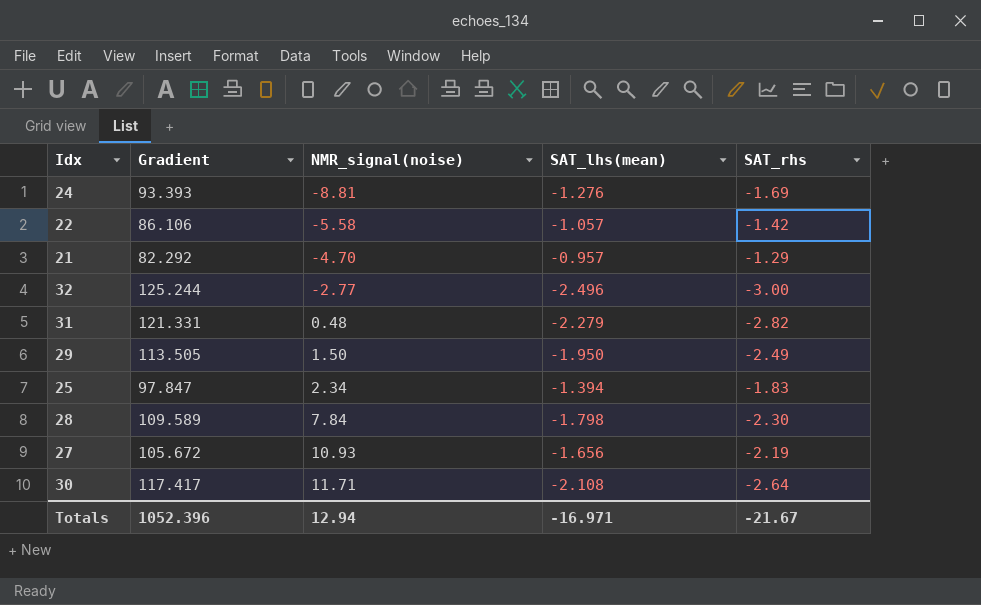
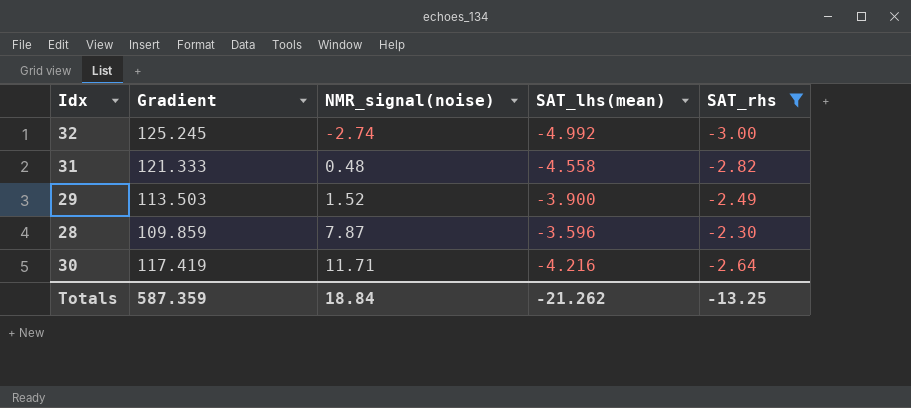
filter: none -> SAT_rhs <= -2.30
32 | Gradient: 125.244 -> 125.245
32 | NMR_signal(noise): -2.77 -> -2.74
32 | SAT_lhs(mean): -2.496 -> -4.992
31 | Gradient: 121.331 -> 121.333
31 | SAT_lhs(mean): -2.279 -> -4.558
29 | Gradient: 113.505 -> 113.503
29 | NMR_signal(noise): 1.50 -> 1.52
29 | SAT_lhs(mean): -1.950 -> -3.900
28 | Gradient: 109.589 -> 109.859
28 | NMR_signal(noise): 7.84 -> 7.87
28 | SAT_lhs(mean): -1.798 -> -3.596
30 | Gradient: 117.417 -> 117.419
30 | SAT_lhs(mean): -2.108 -> -4.216
Totals | Gradient: 1052.396 -> 587.359
Totals | NMR_signal(noise): 12.94 -> 18.84
Totals | SAT_lhs(mean): -16.971 -> -21.262
Totals | SAT_rhs: -21.67 -> -13.25

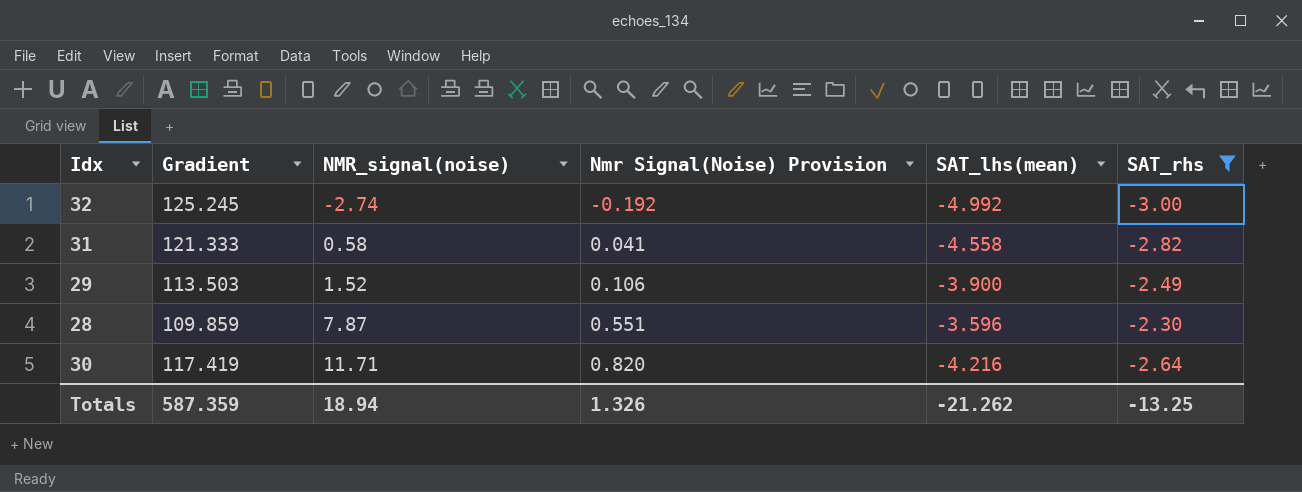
column Nmr Signal(Noise) Provision | formula: none -> [NMR_signal(noise)] * 0.07
31 | NMR_signal(noise): 0.48 -> 0.58
Totals | NMR_signal(noise): 18.84 -> 18.94

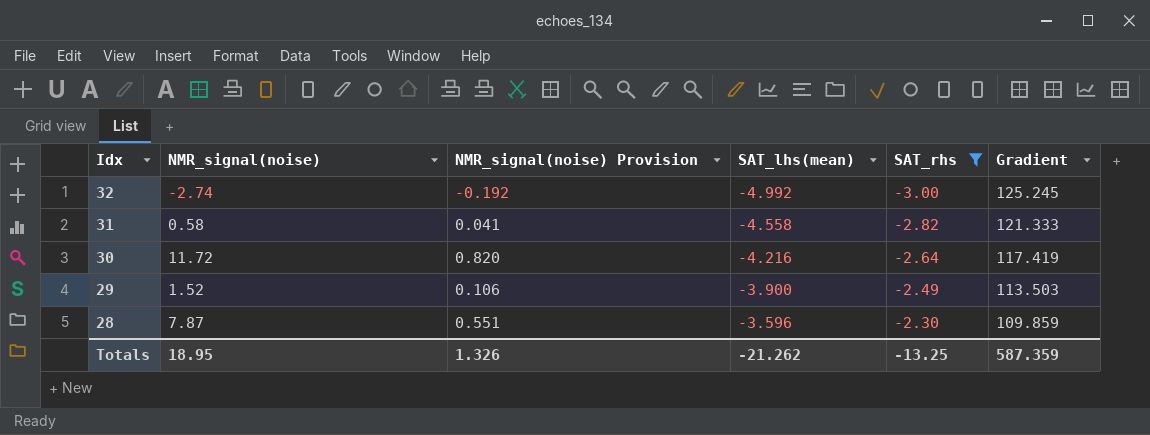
row order: NMR_signal(noise) ascending -> Idx descending
column name: Nmr Signal(Noise) Provision -> NMR_signal(noise) Provision
column Gradient | position: 2 -> 6
30 | NMR_signal(noise): 11.71 -> 11.72
Totals | NMR_signal(noise): 18.94 -> 18.95

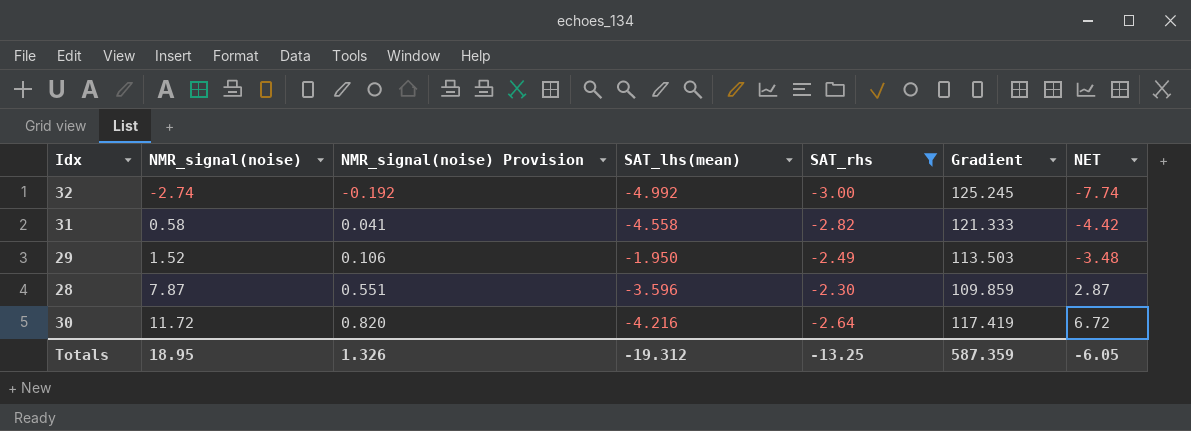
row order: Idx descending -> NMR_signal(noise) ascending
column NET | formula: none -> [NMR_signal(noise)] - 5
29 | SAT_lhs(mean): -3.900 -> -1.950
Totals | SAT_lhs(mean): -21.262 -> -19.312

